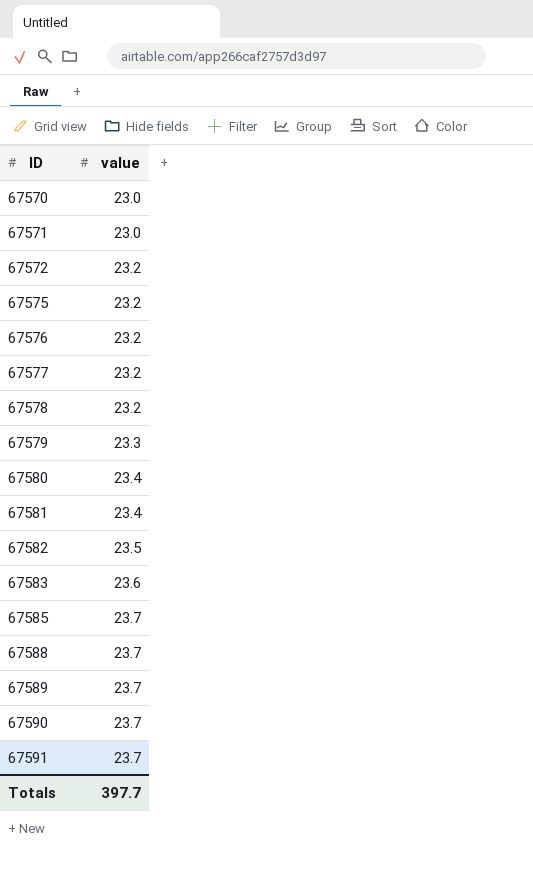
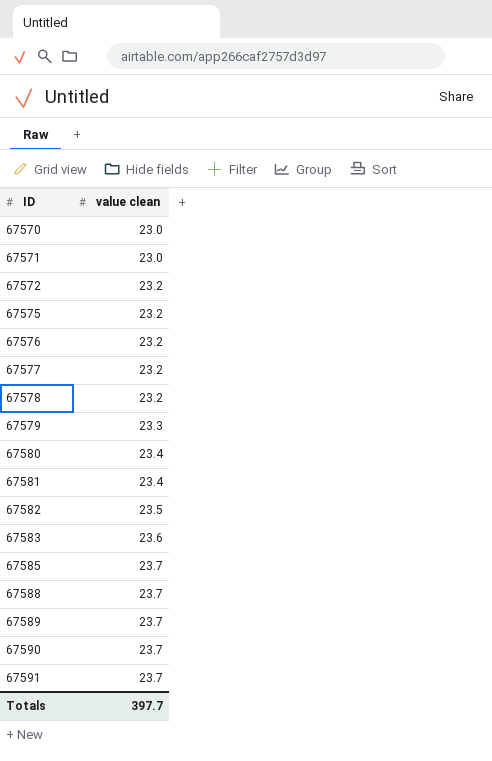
column name: value -> value clean

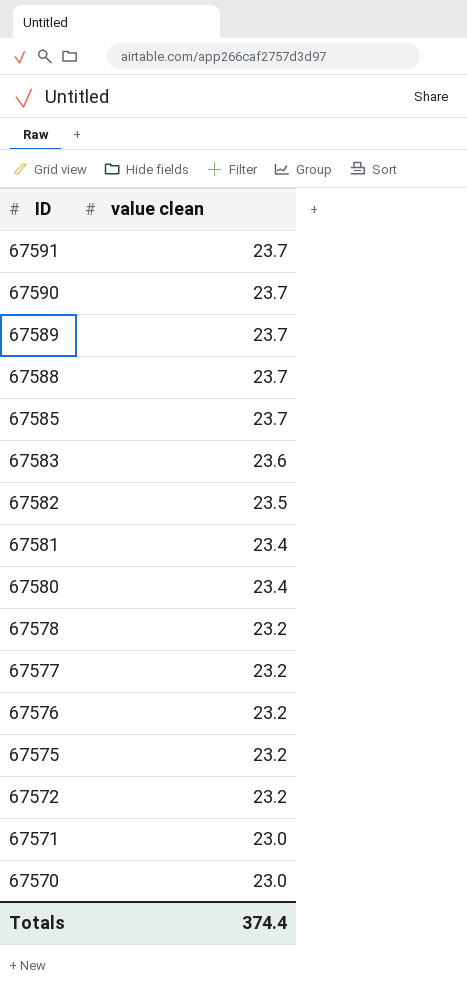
row order: ID ascending -> ID descending
row 67579: 23.3 -> none
Totals | value clean: 397.7 -> 374.4

